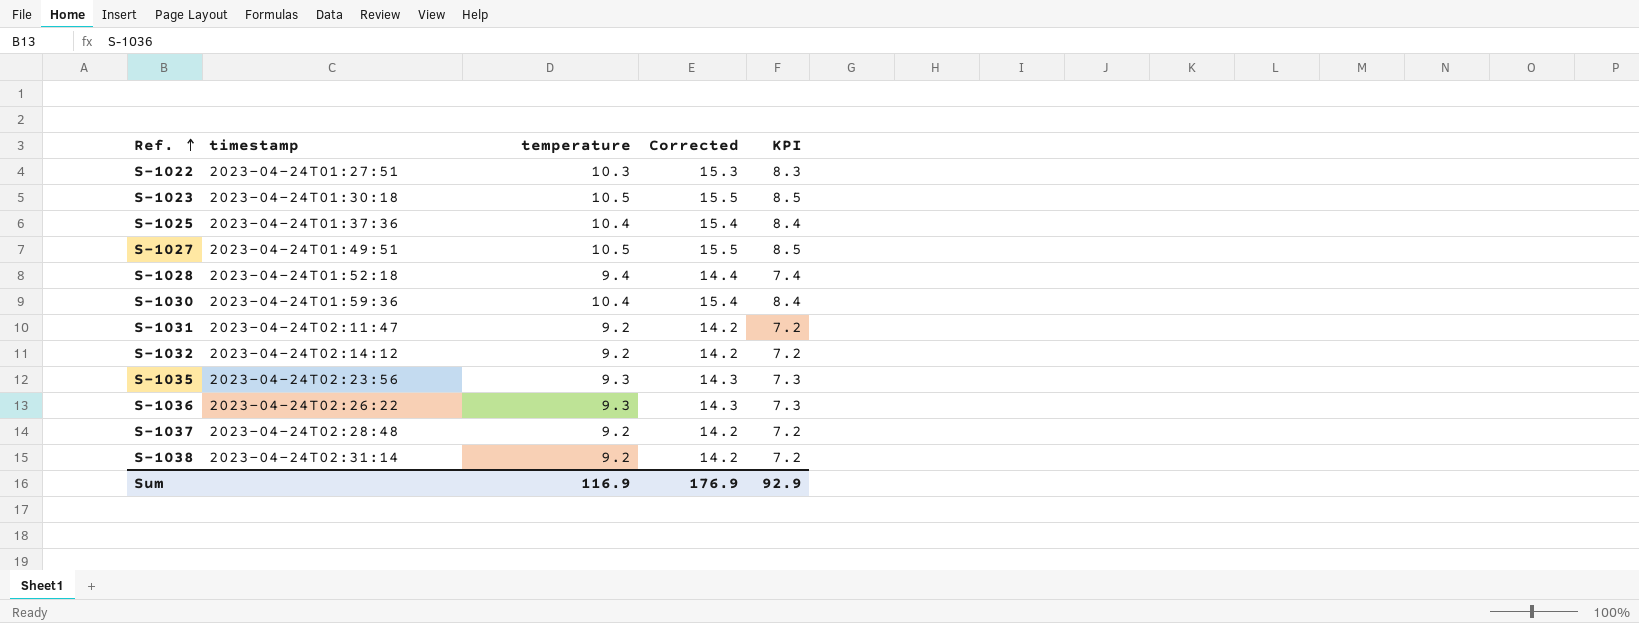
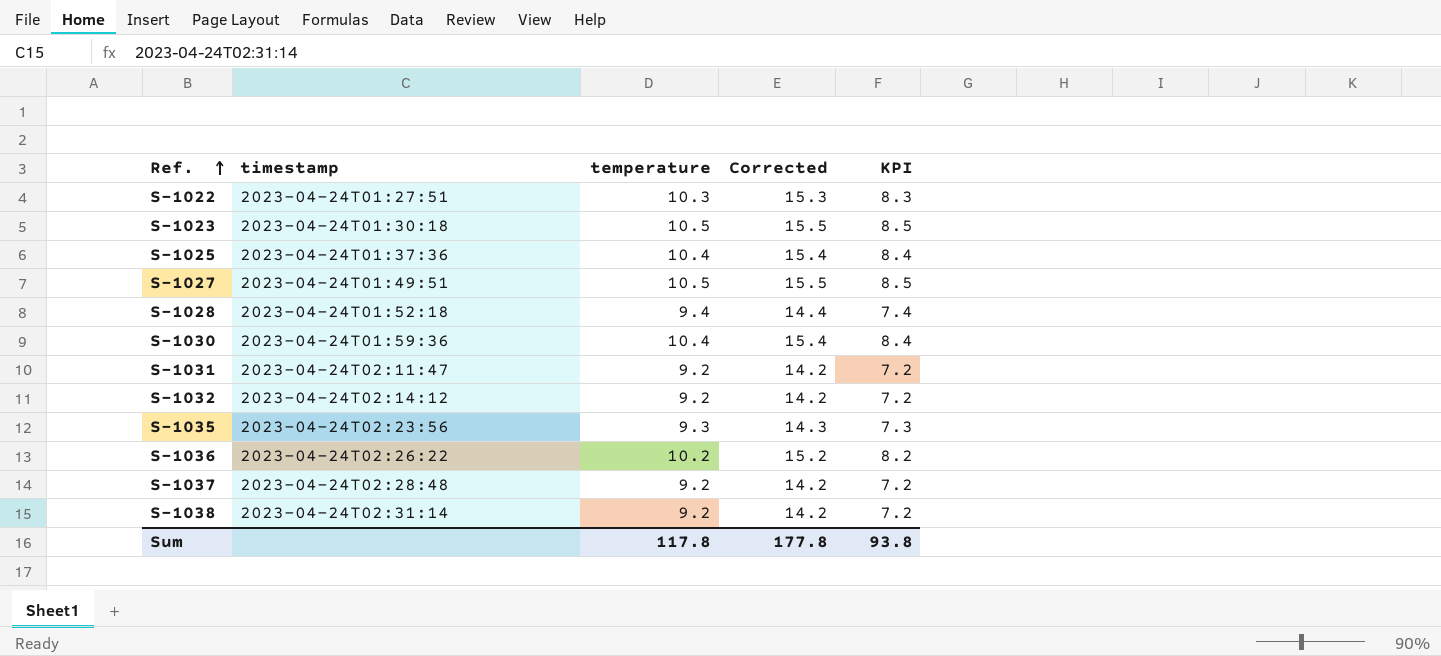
S-1036 | temperature: 9.3 -> 10.2
S-1036 | Corrected: 14.3 -> 15.2
S-1036 | KPI: 7.3 -> 8.2
Sum | temperature: 116.9 -> 117.8
Sum | Corrected: 176.9 -> 177.8
Sum | KPI: 92.9 -> 93.8

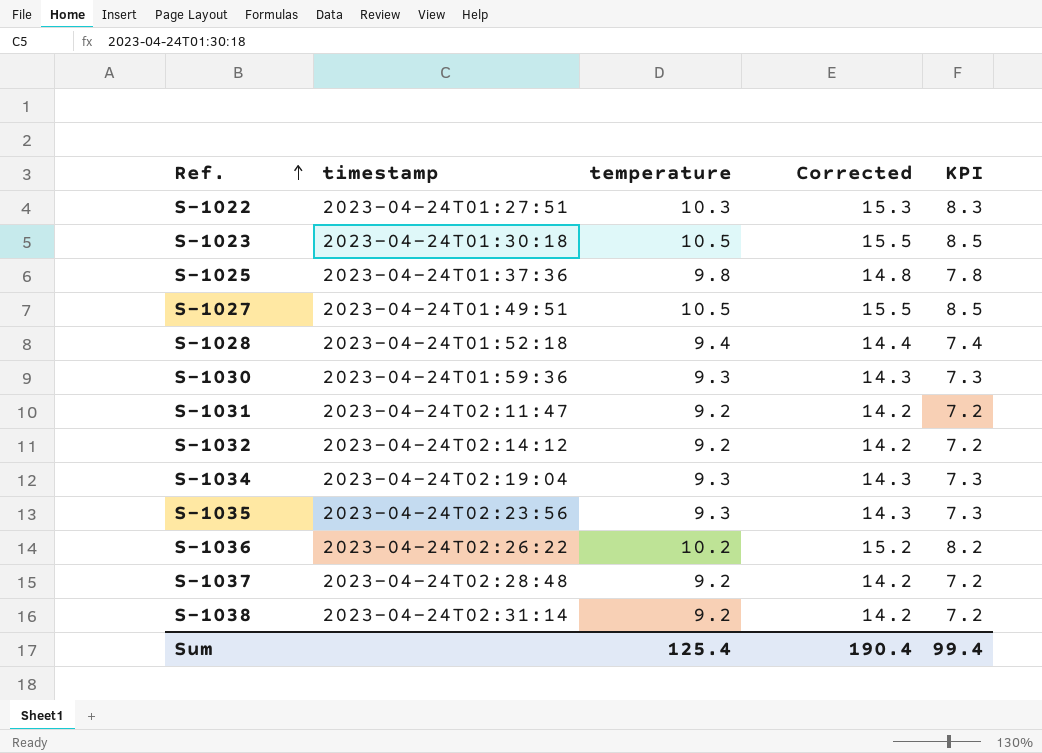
S-1025 | temperature: 10.4 -> 9.8
S-1025 | Corrected: 15.4 -> 14.8
S-1025 | KPI: 8.4 -> 7.8
S-1030 | temperature: 10.4 -> 9.3
S-1030 | Corrected: 15.4 -> 14.3
S-1030 | KPI: 8.4 -> 7.3
row S-1034: none -> 2023-04-24T02:19:04 | 9.3 | 14.3 | 7.3
Sum | temperature: 117.8 -> 125.4
Sum | Corrected: 177.8 -> 190.4
Sum | KPI: 93.8 -> 99.4

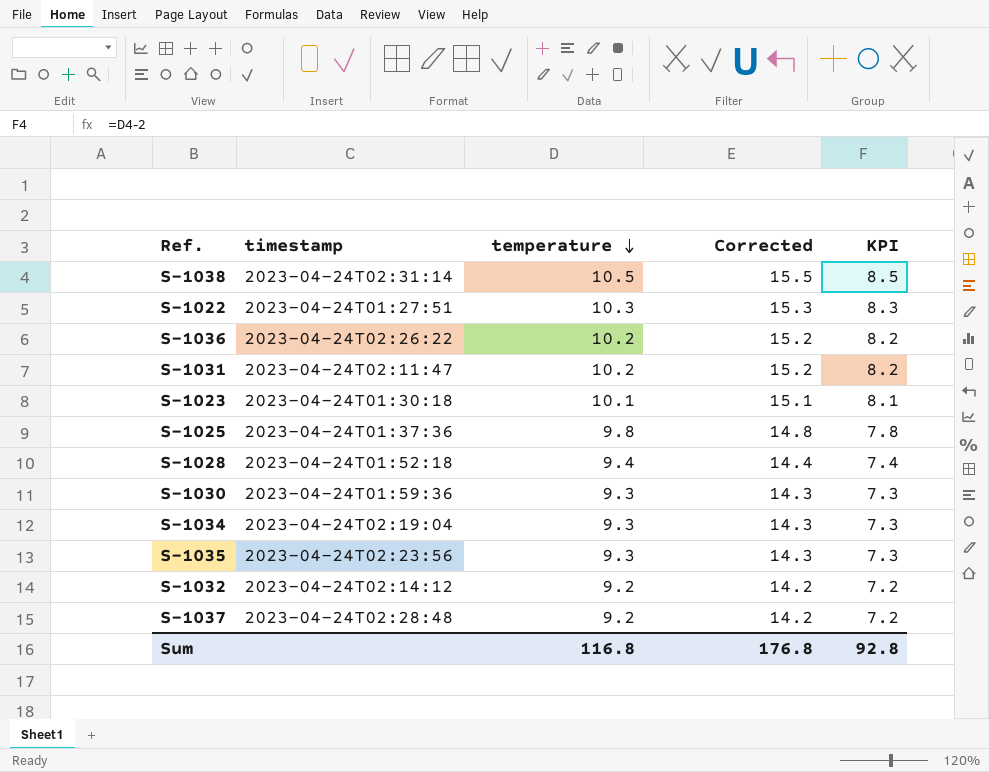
row order: Ref. ascending -> temperature descending
row S-1027: 2023-04-24T01:49:51 | 10.5 | 15.5 | 8.5 -> none
S-1038 | temperature: 9.2 -> 10.5
S-1038 | Corrected: 14.2 -> 15.5
S-1038 | KPI: 7.2 -> 8.5
S-1031 | temperature: 9.2 -> 10.2
S-1031 | Corrected: 14.2 -> 15.2
S-1031 | KPI: 7.2 -> 8.2
S-1023 | temperature: 10.5 -> 10.1
S-1023 | Corrected: 15.5 -> 15.1
S-1023 | KPI: 8.5 -> 8.1
Sum | temperature: 125.4 -> 116.8
Sum | Corrected: 190.4 -> 176.8
Sum | KPI: 99.4 -> 92.8

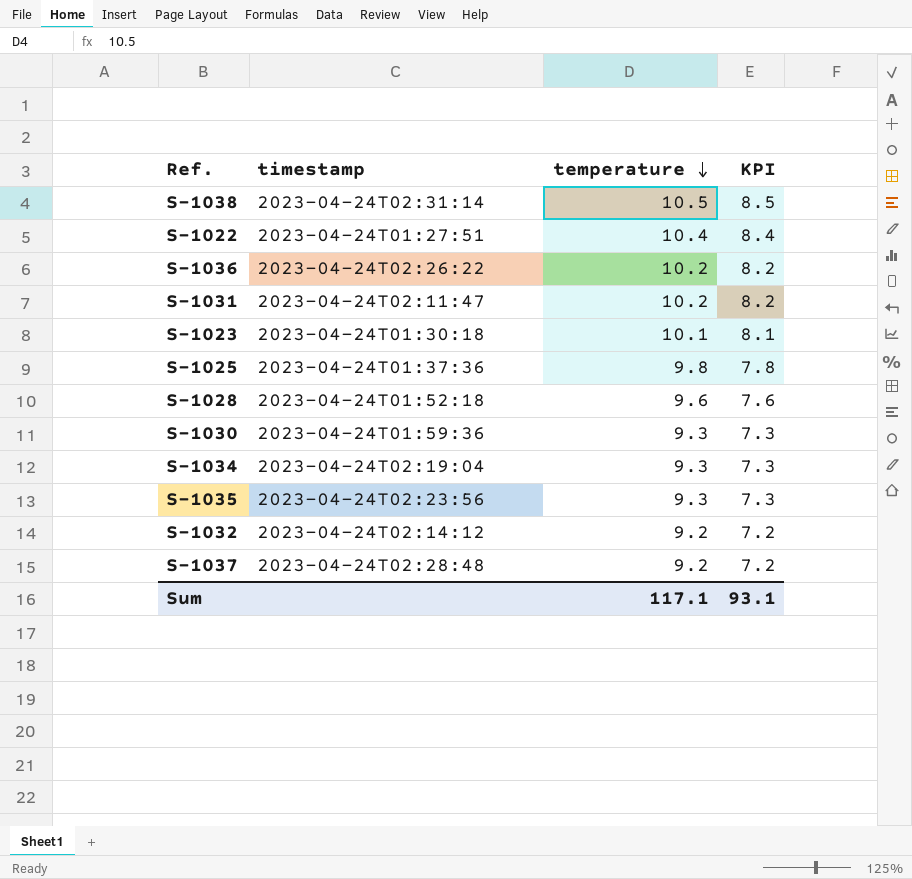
column Corrected | formula: [temperature] + 5 -> none
S-1022 | temperature: 10.3 -> 10.4
S-1022 | KPI: 8.3 -> 8.4
S-1028 | temperature: 9.4 -> 9.6
S-1028 | KPI: 7.4 -> 7.6
Sum | temperature: 116.8 -> 117.1
Sum | KPI: 92.8 -> 93.1

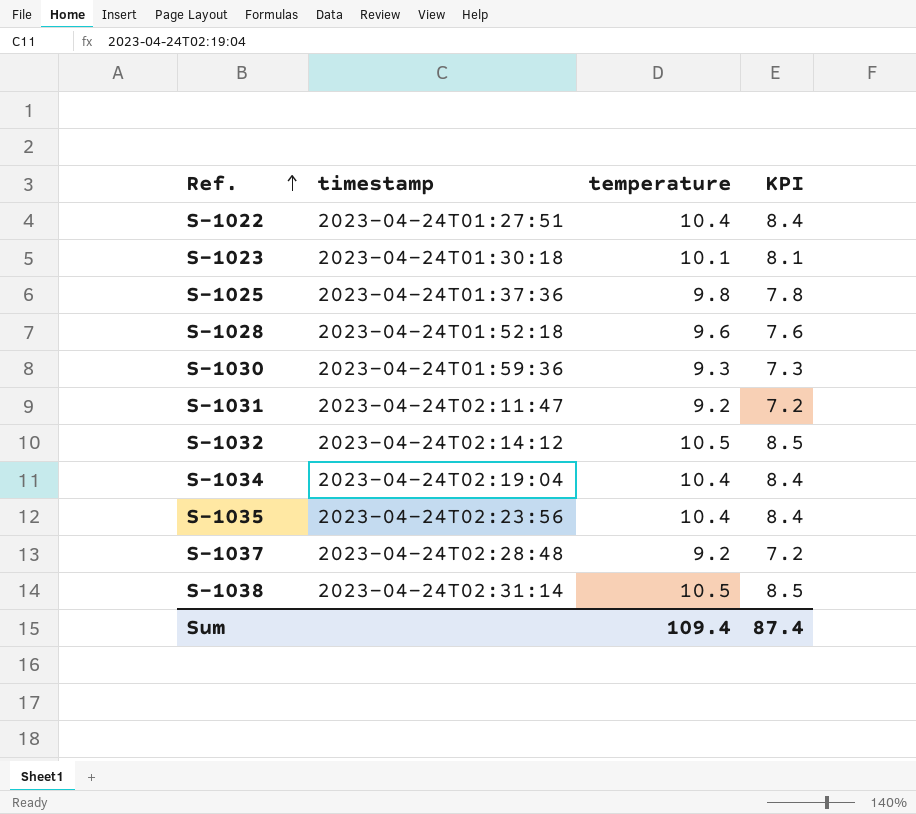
row order: temperature descending -> Ref. ascending
row S-1036: 2023-04-24T02:26:22 | 10.2 | 8.2 -> none
S-1031 | temperature: 10.2 -> 9.2
S-1031 | KPI: 8.2 -> 7.2
S-1032 | temperature: 9.2 -> 10.5
S-1032 | KPI: 7.2 -> 8.5
S-1034 | temperature: 9.3 -> 10.4
S-1034 | KPI: 7.3 -> 8.4
S-1035 | temperature: 9.3 -> 10.4
S-1035 | KPI: 7.3 -> 8.4
Sum | temperature: 117.1 -> 109.4
Sum | KPI: 93.1 -> 87.4

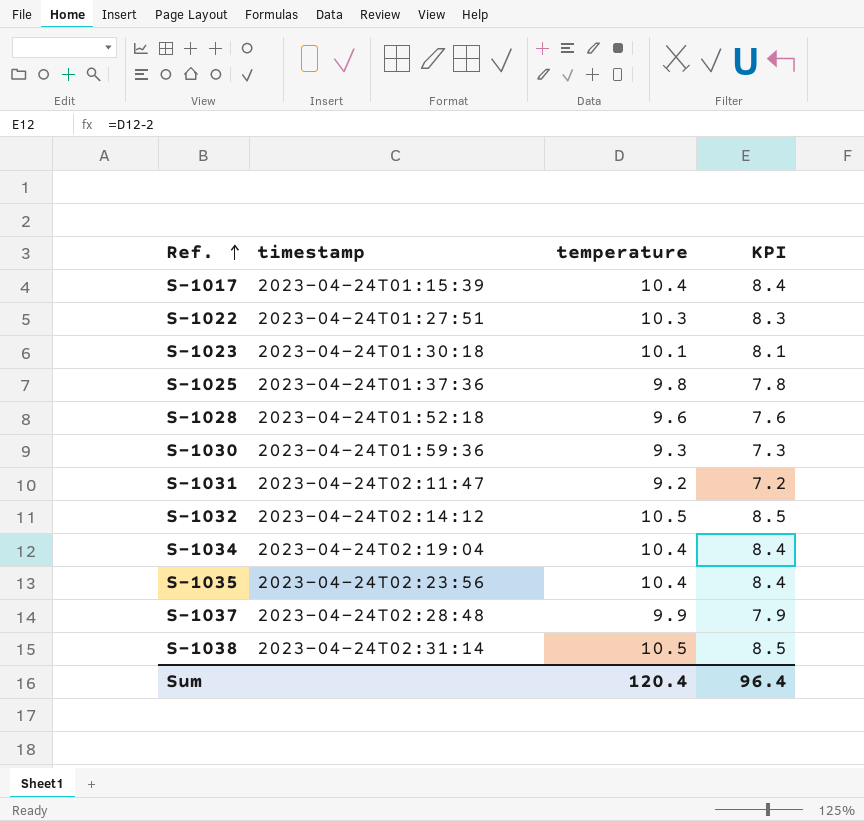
row S-1017: none -> 2023-04-24T01:15:39 | 10.4 | 8.4
S-1022 | temperature: 10.4 -> 10.3
S-1022 | KPI: 8.4 -> 8.3
S-1037 | temperature: 9.2 -> 9.9
S-1037 | KPI: 7.2 -> 7.9
Sum | temperature: 109.4 -> 120.4
Sum | KPI: 87.4 -> 96.4

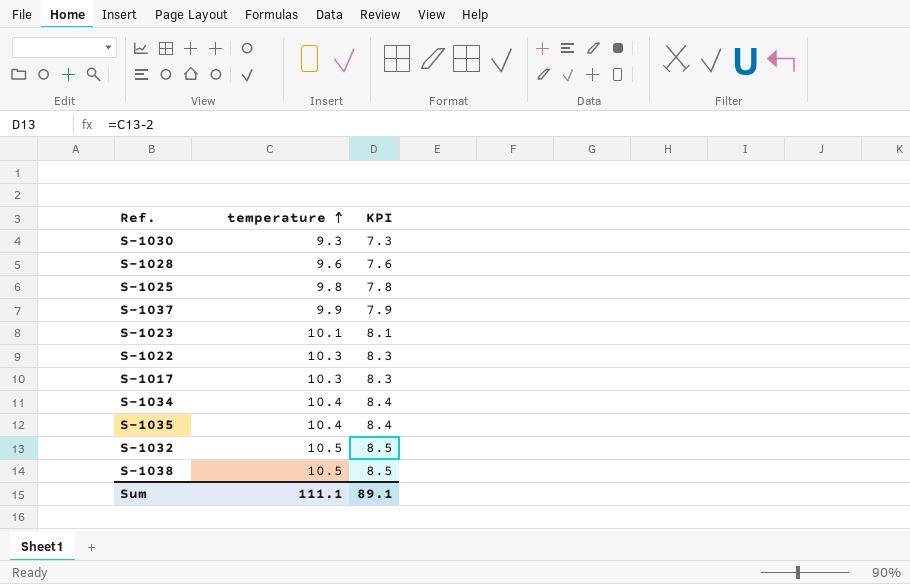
row order: Ref. ascending -> temperature ascending
column timestamp | position: 2 -> none
row S-1031: 2023-04-24T02:11:47 | 9.2 | 7.2 -> none
S-1017 | temperature: 10.4 -> 10.3
S-1017 | KPI: 8.4 -> 8.3
Sum | temperature: 120.4 -> 111.1
Sum | KPI: 96.4 -> 89.1

